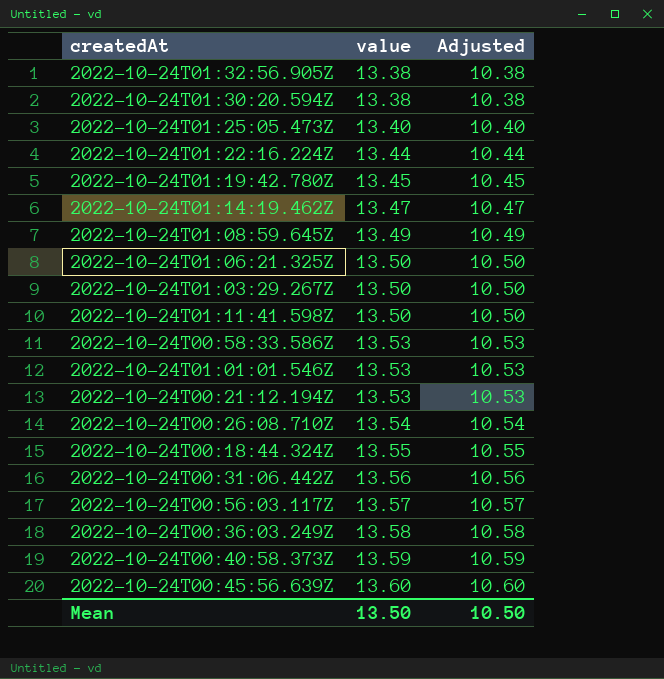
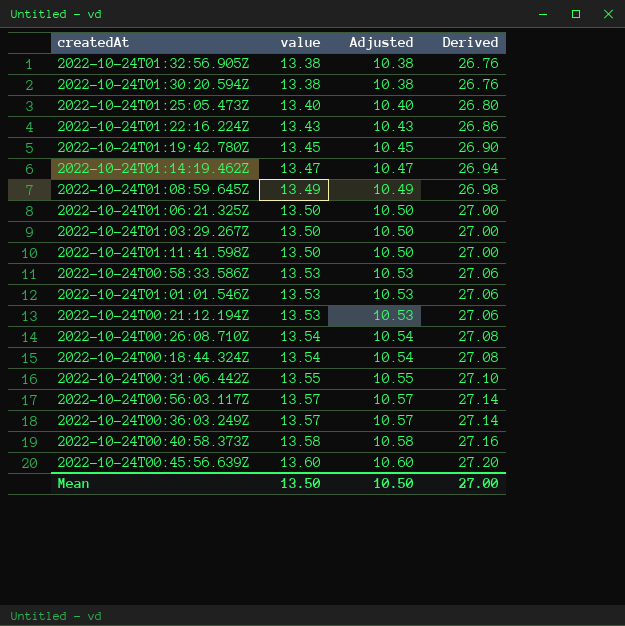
column Derived | formula: none -> [value] * 2
2022-10-24T01:22:16.224Z | value: 13.44 -> 13.43
2022-10-24T01:22:16.224Z | Adjusted: 10.44 -> 10.43
2022-10-24T00:18:44.324Z | value: 13.55 -> 13.54
2022-10-24T00:18:44.324Z | Adjusted: 10.55 -> 10.54
2022-10-24T00:31:06.442Z | value: 13.56 -> 13.55
2022-10-24T00:31:06.442Z | Adjusted: 10.56 -> 10.55
2022-10-24T00:36:03.249Z | value: 13.58 -> 13.57
2022-10-24T00:36:03.249Z | Adjusted: 10.58 -> 10.57
2022-10-24T00:40:58.373Z | value: 13.59 -> 13.58
2022-10-24T00:40:58.373Z | Adjusted: 10.59 -> 10.58

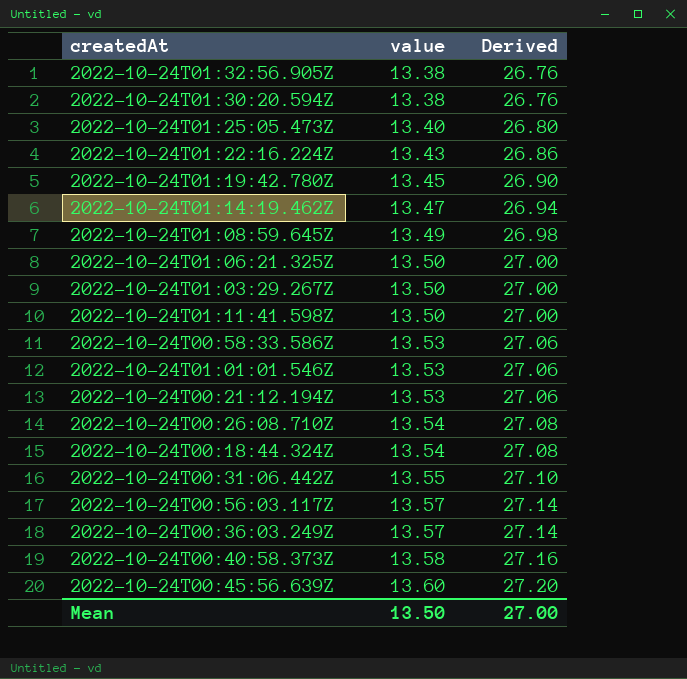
column Adjusted | formula: [value] - 3 -> none

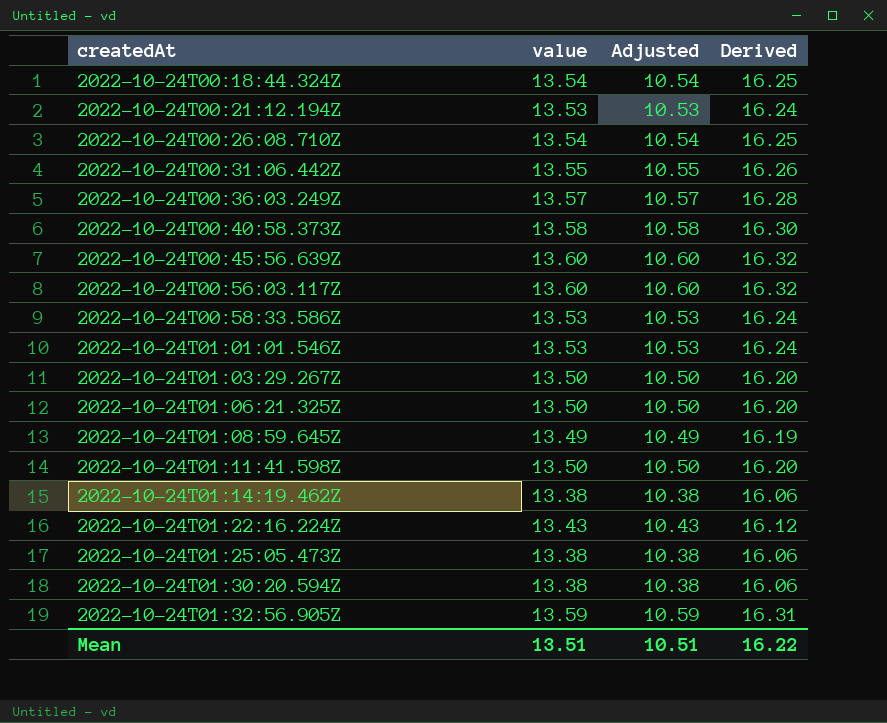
row order: value ascending -> createdAt ascending
column Adjusted | formula: none -> [value] - 3
column Derived | formula: [value] * 2 -> [value] * 1.2
row 2022-10-24T01:19:42.780Z: 13.45 | 26.90 -> none
2022-10-24T00:56:03.117Z | value: 13.57 -> 13.60
2022-10-24T01:14:19.462Z | value: 13.47 -> 13.38
2022-10-24T01:25:05.473Z | value: 13.40 -> 13.38
2022-10-24T01:32:56.905Z | value: 13.38 -> 13.59
Mean | value: 13.50 -> 13.51
Mean | Derived: 27.00 -> 16.22

